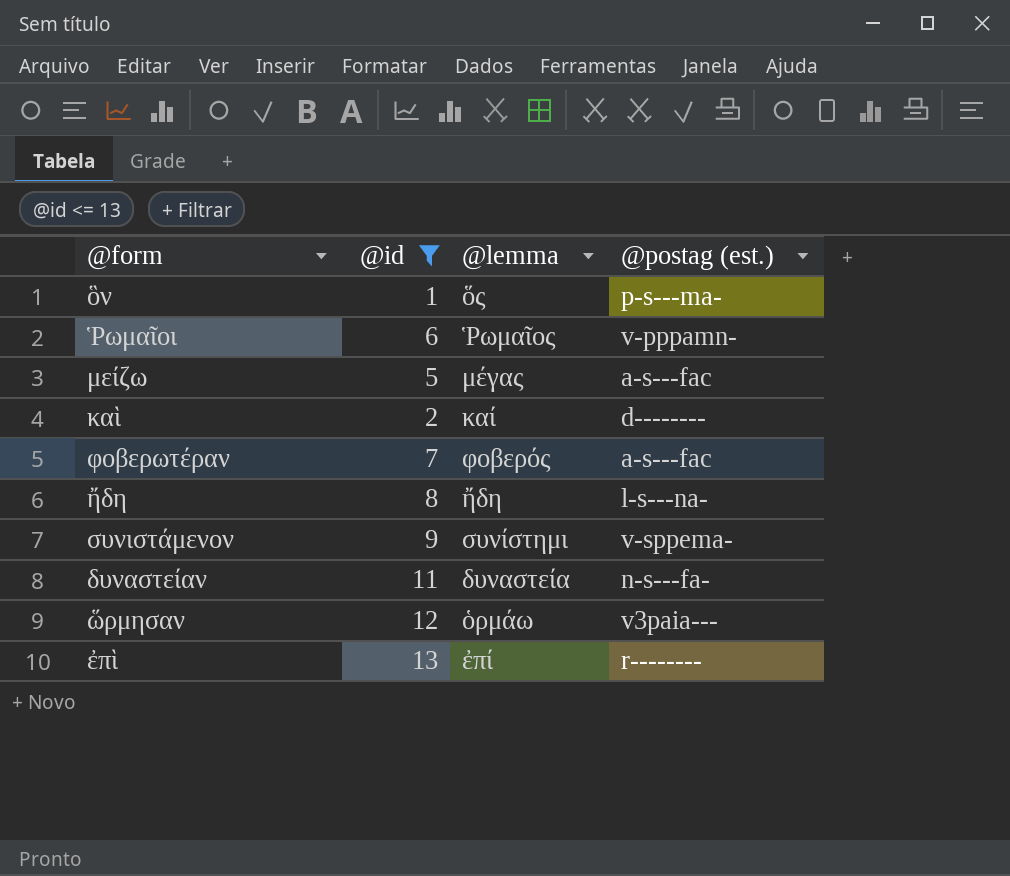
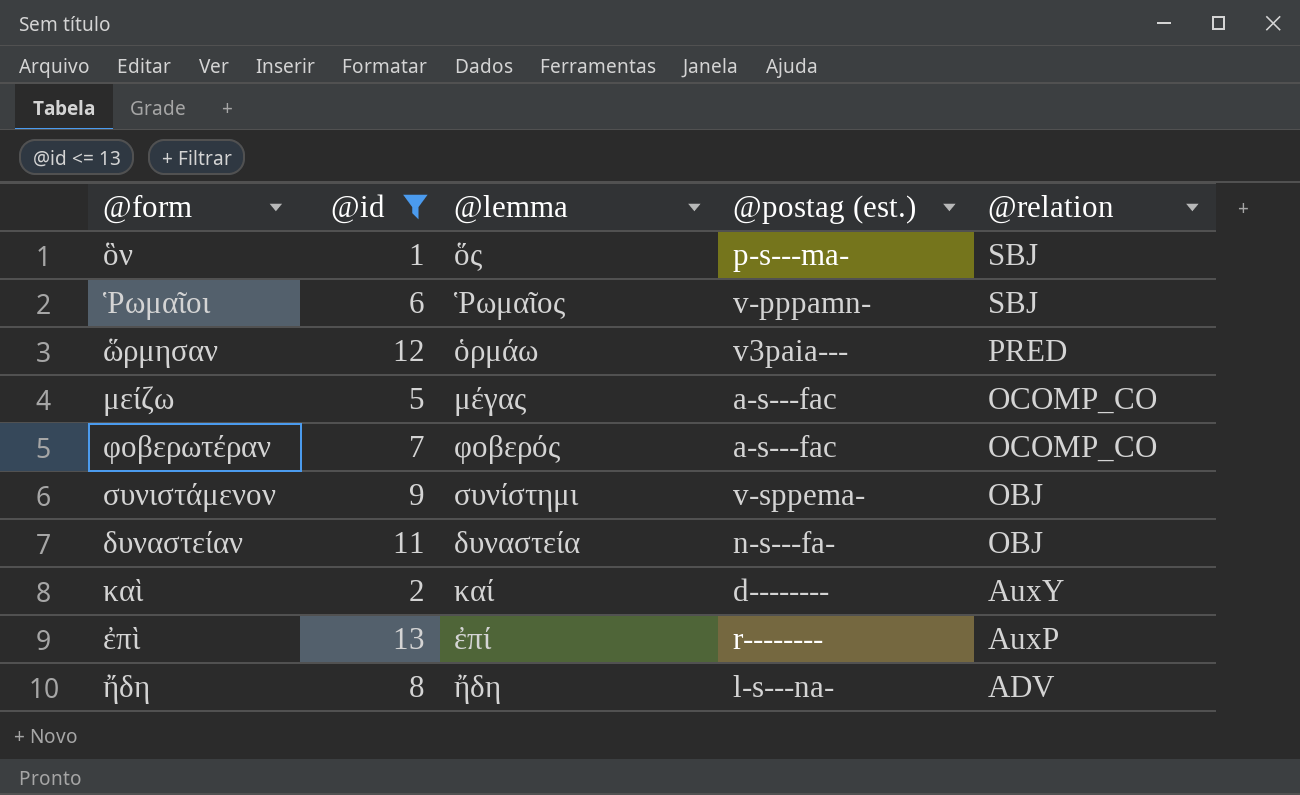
row order: none -> @relation descending
column @relation | position: none -> 5

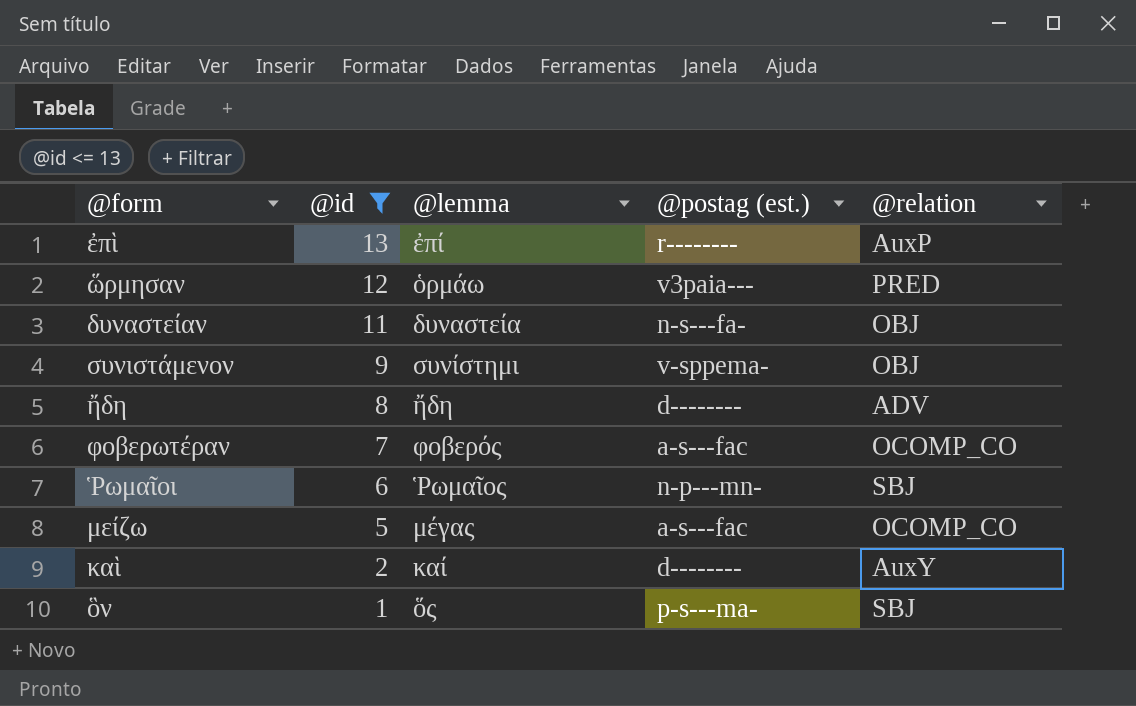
row order: @relation descending -> @id descending
ἤδη | @postag (est.): l-s---na- -> d--------
Ῥωμαῖοι | @postag (est.): v-pppamn- -> n-p---mn-

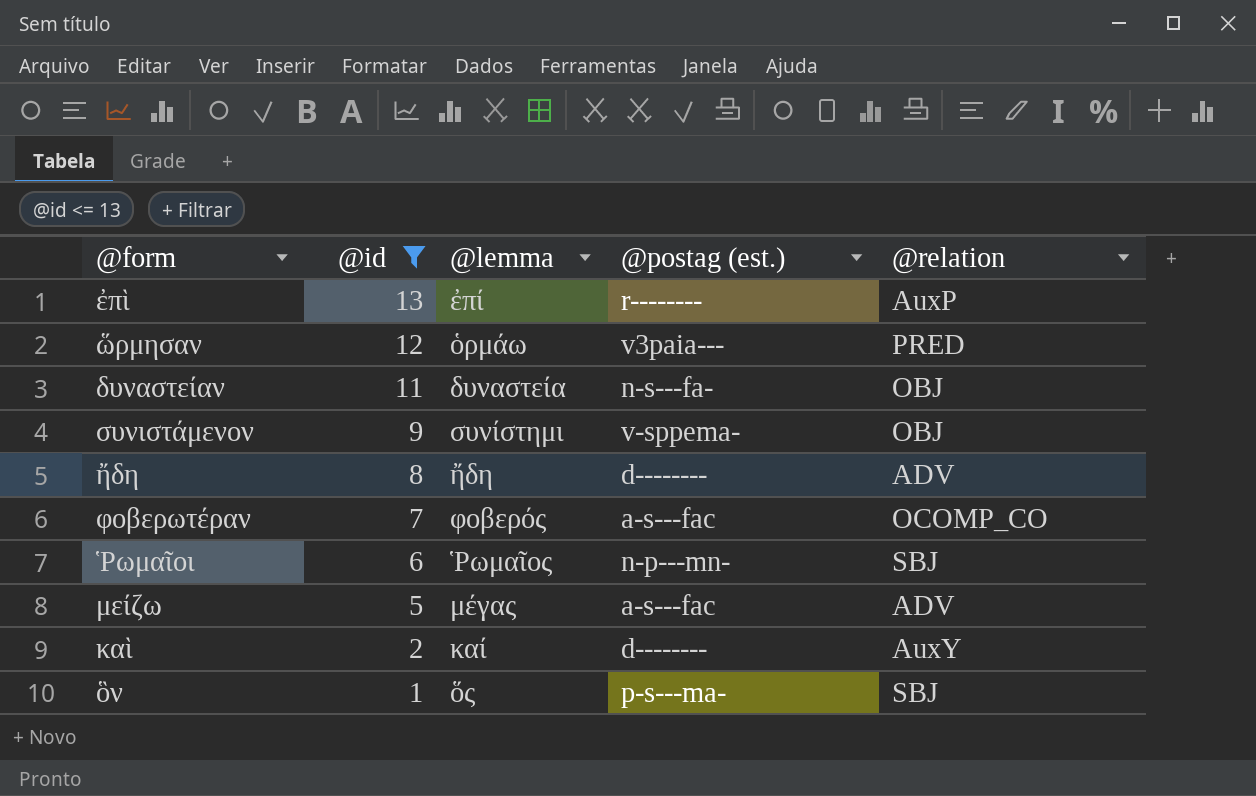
μείζω | @relation: OCOMP_CO -> ADV

